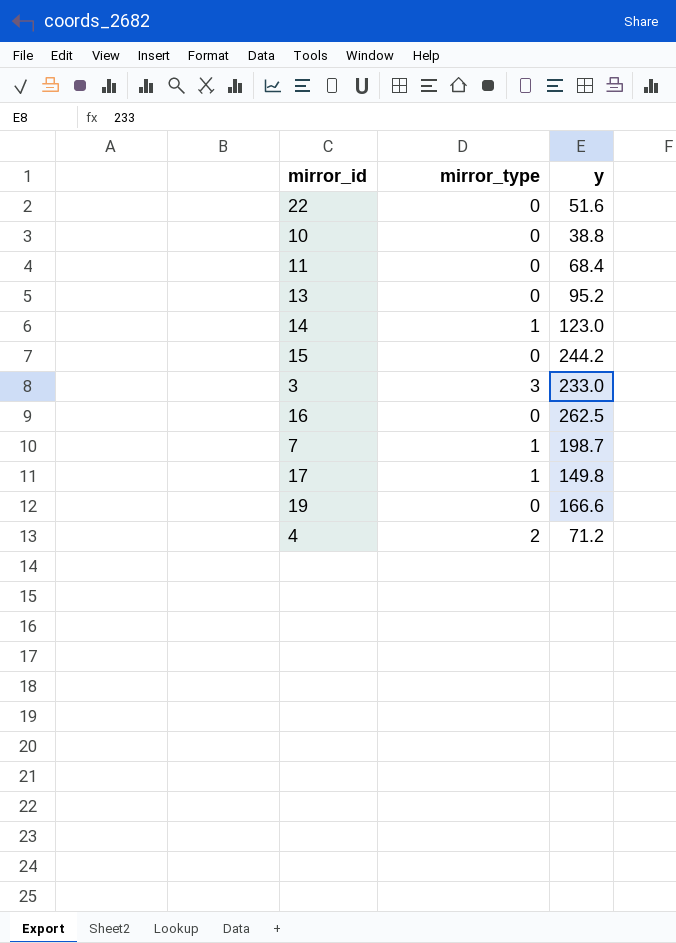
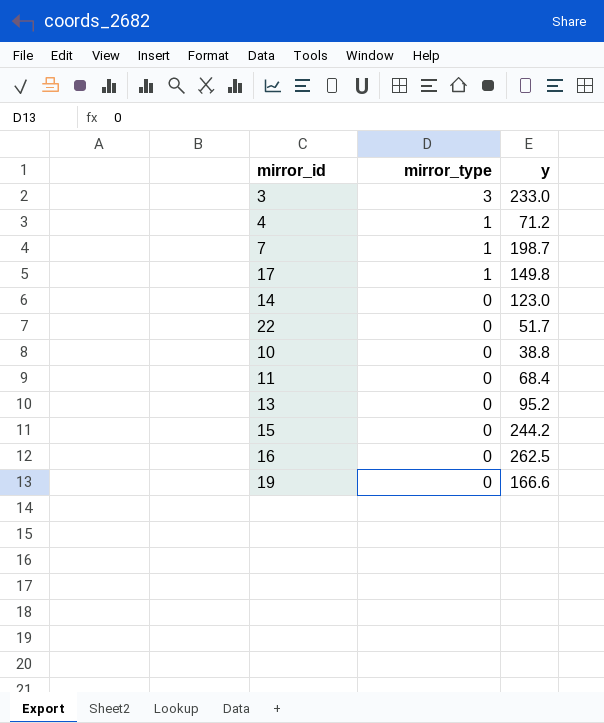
row order: none -> mirror_type descending
4 | mirror_type: 2 -> 1
14 | mirror_type: 1 -> 0
22 | y: 51.6 -> 51.7

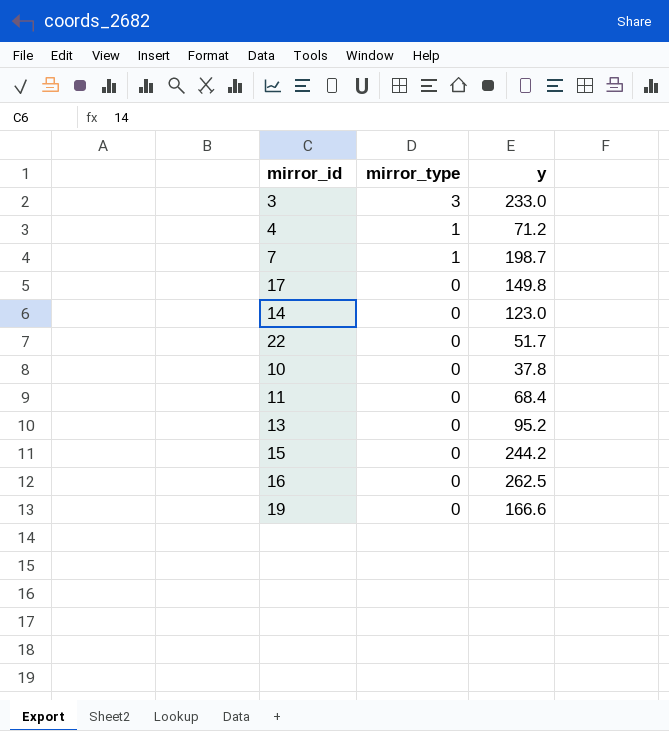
17 | mirror_type: 1 -> 0
10 | y: 38.8 -> 37.8

